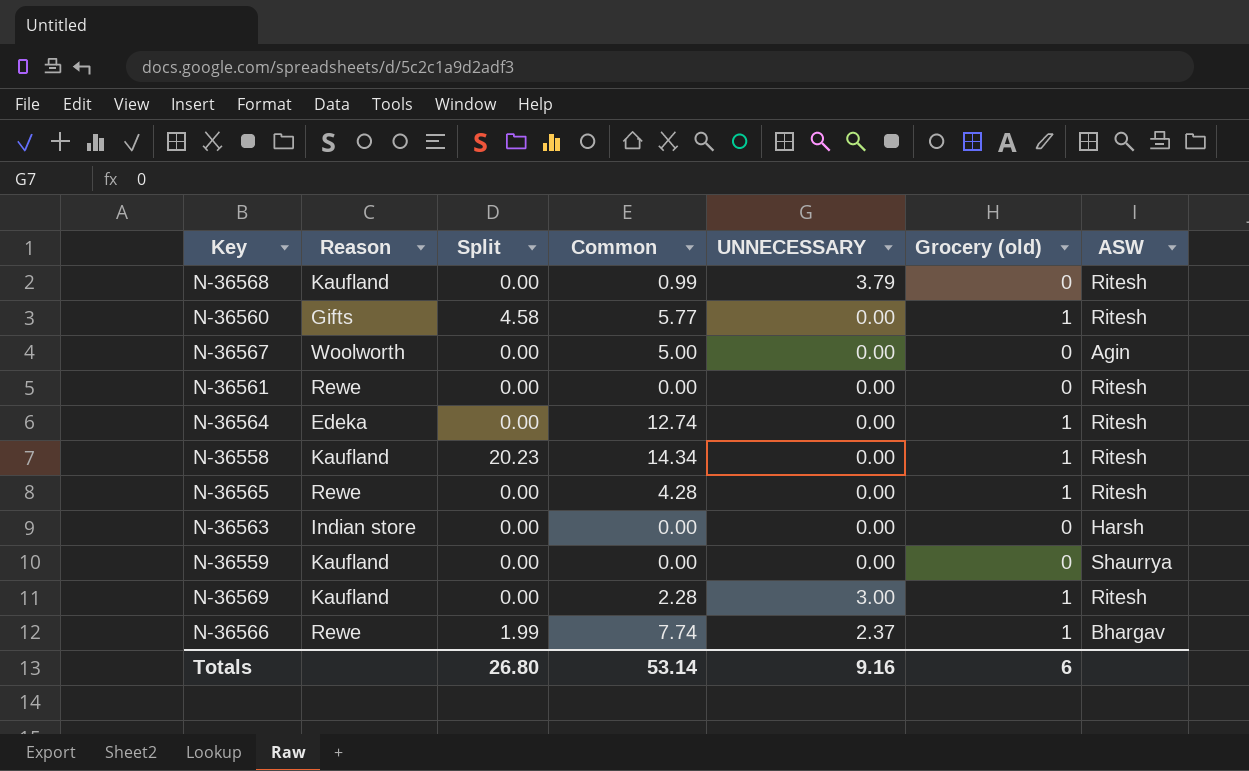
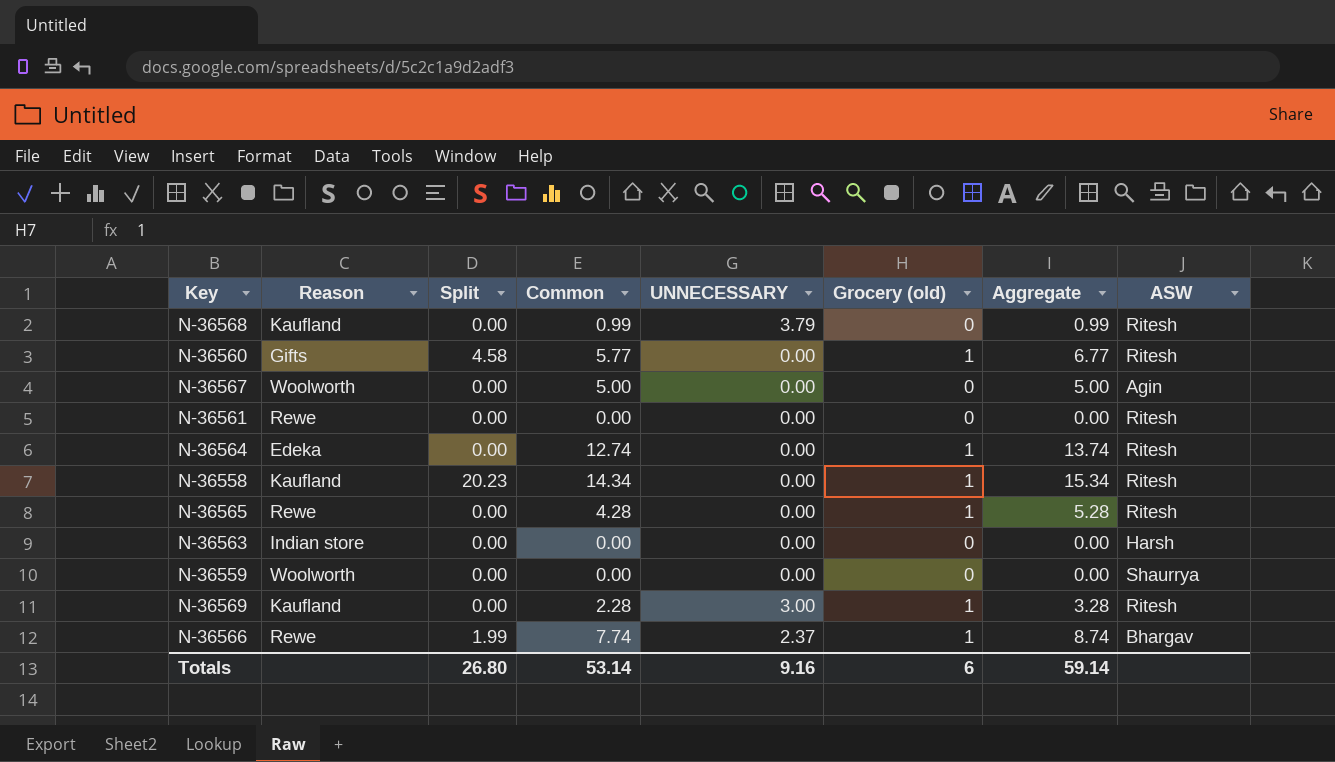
column Aggregate | formula: none -> [Common] + [Grocery (old)]
N-36559 | Reason: Kaufland -> Woolworth

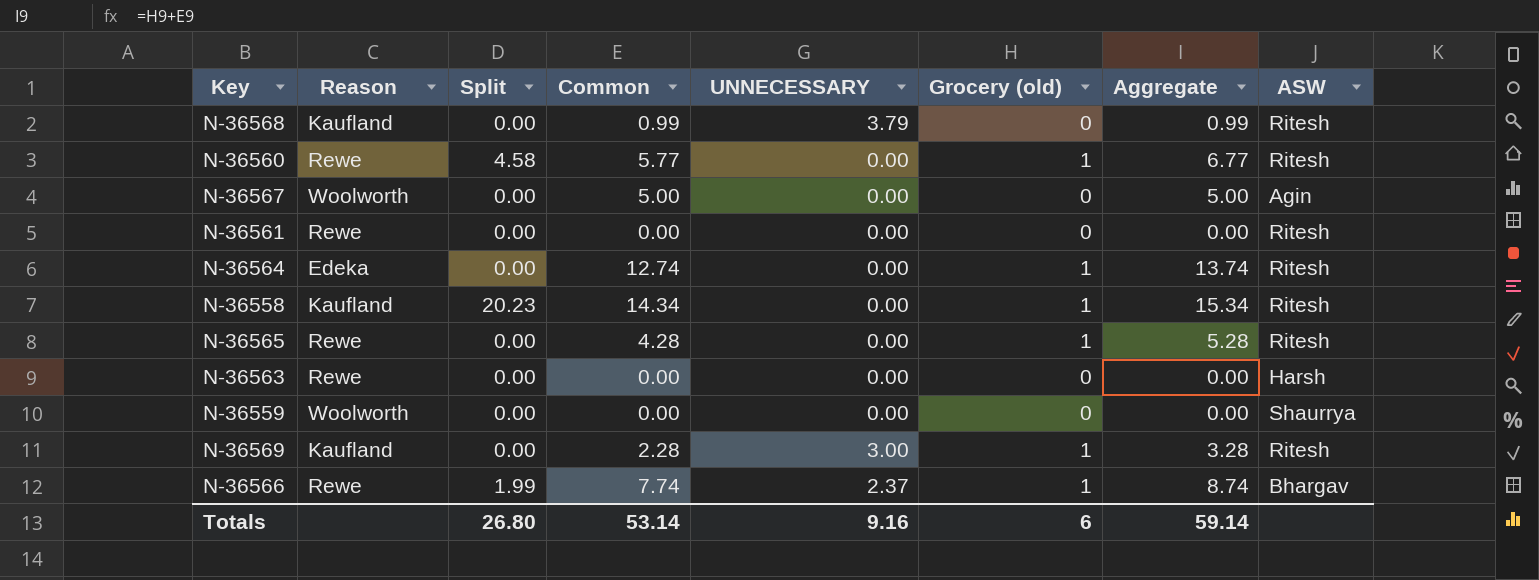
N-36560 | Reason: Gifts -> Rewe
N-36563 | Reason: Indian store -> Rewe

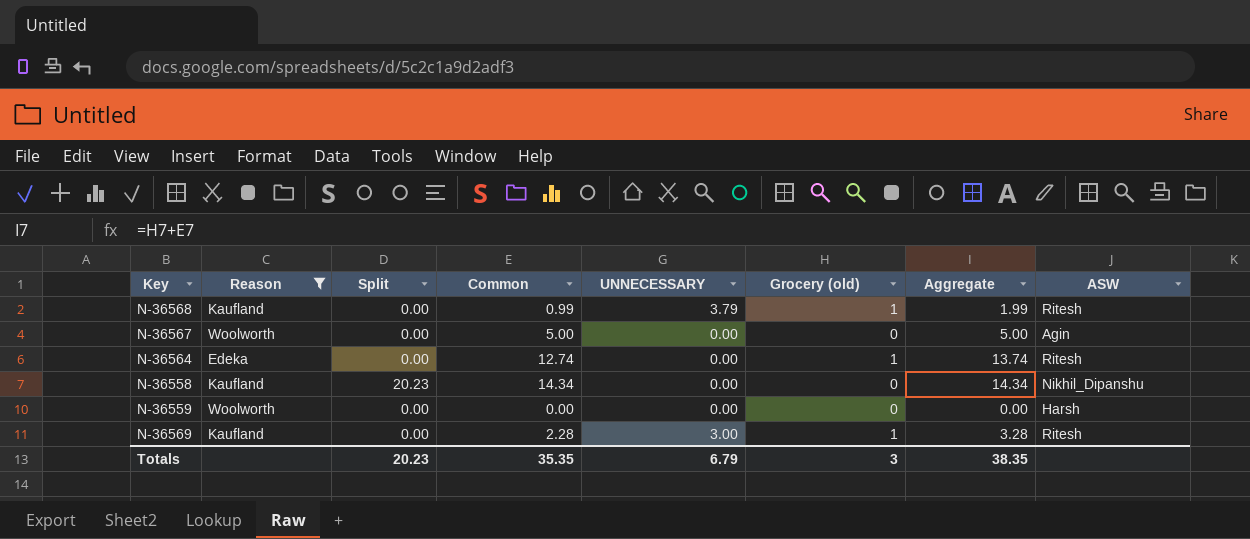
filter: none -> Reason != Rewe
N-36568 | Grocery (old): 0 -> 1
N-36568 | Aggregate: 0.99 -> 1.99
N-36558 | Grocery (old): 1 -> 0
N-36558 | Aggregate: 15.34 -> 14.34
N-36558 | ASW: Ritesh -> Nikhil_Dipanshu
N-36559 | ASW: Shaurrya -> Harsh
Totals | Split: 26.80 -> 20.23
Totals | Common: 53.14 -> 35.35
Totals | UNNECESSARY: 9.16 -> 6.79
Totals | Grocery (old): 6 -> 3
Totals | Aggregate: 59.14 -> 38.35

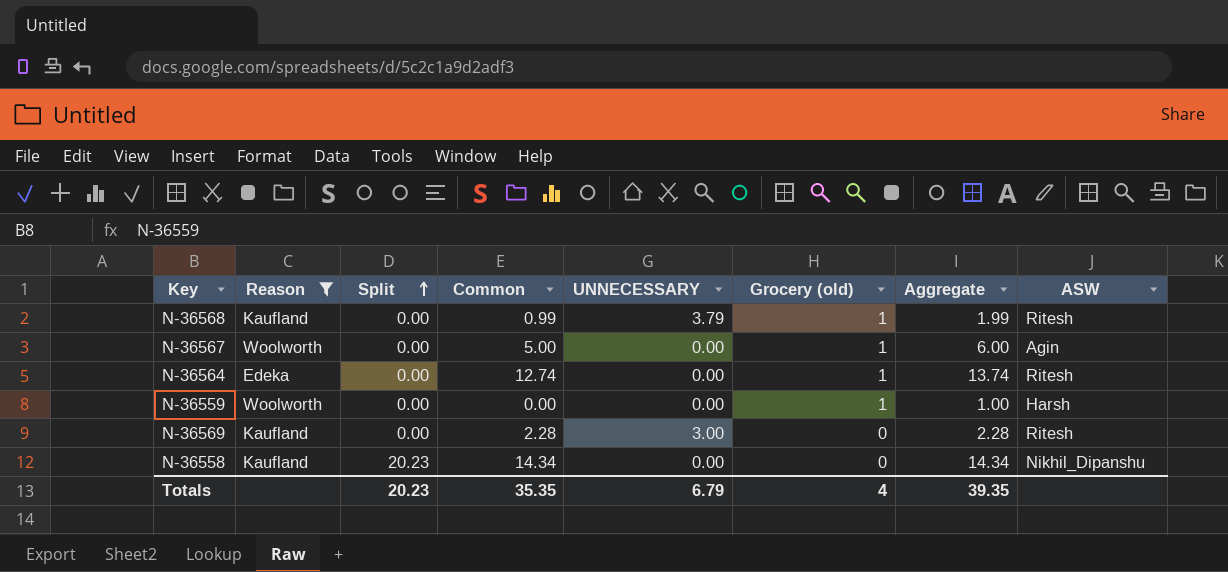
row order: none -> Split ascending
N-36567 | Grocery (old): 0 -> 1
N-36567 | Aggregate: 5.00 -> 6.00
N-36559 | Grocery (old): 0 -> 1
N-36559 | Aggregate: 0.00 -> 1.00
N-36569 | Grocery (old): 1 -> 0
N-36569 | Aggregate: 3.28 -> 2.28
Totals | Grocery (old): 3 -> 4
Totals | Aggregate: 38.35 -> 39.35

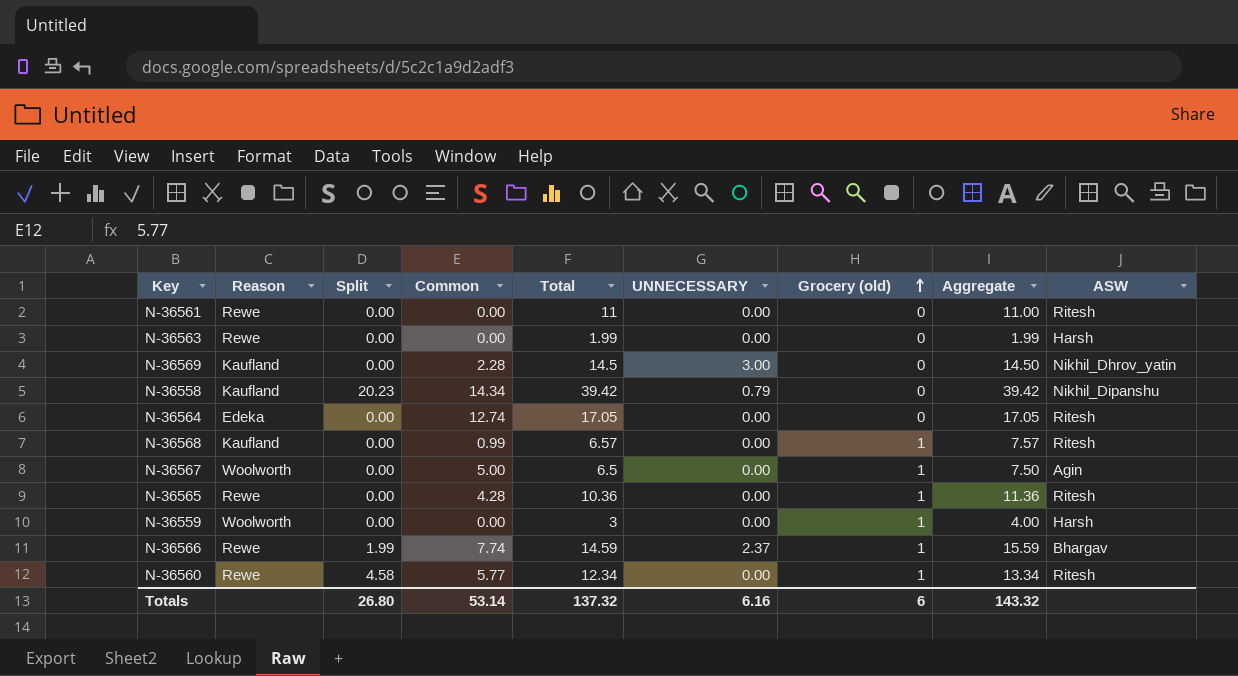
filter: Reason != Rewe -> none
row order: Split ascending -> Grocery (old) ascending
column Total | position: none -> 5
column Aggregate | formula: [Common] + [Grocery (old)] -> [Total] + [Grocery (old)]
N-36569 | ASW: Ritesh -> Nikhil_Dhrov_yatin
N-36558 | UNNECESSARY: 0.00 -> 0.79
N-36564 | Grocery (old): 1 -> 0
N-36568 | UNNECESSARY: 3.79 -> 0.00
Totals | Split: 20.23 -> 26.80
Totals | Common: 35.35 -> 53.14
Totals | UNNECESSARY: 6.79 -> 6.16
Totals | Grocery (old): 4 -> 6
Totals | Aggregate: 39.35 -> 143.32

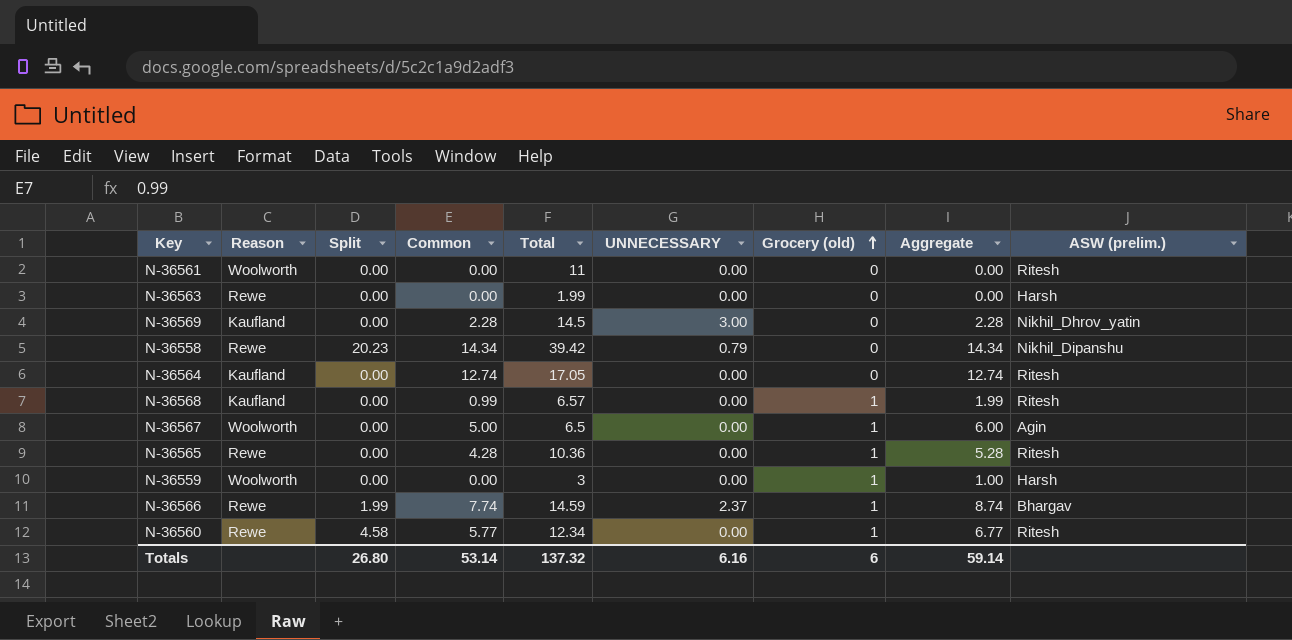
column Aggregate | formula: [Total] + [Grocery (old)] -> [Common] + [Grocery (old)]
column name: ASW -> ASW (prelim.)
N-36561 | Reason: Rewe -> Woolworth
N-36558 | Reason: Kaufland -> Rewe
N-36564 | Reason: Edeka -> Kaufland
Totals | Aggregate: 143.32 -> 59.14

